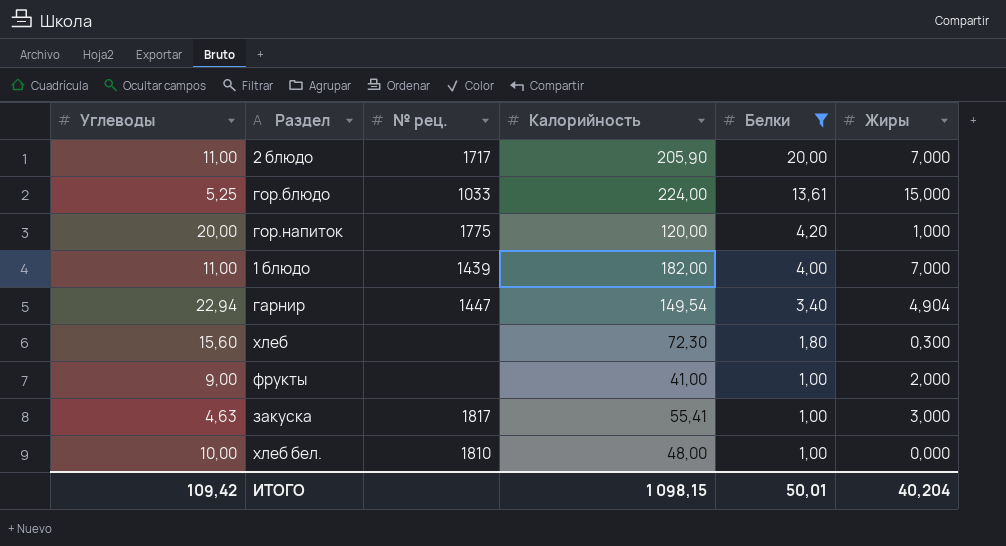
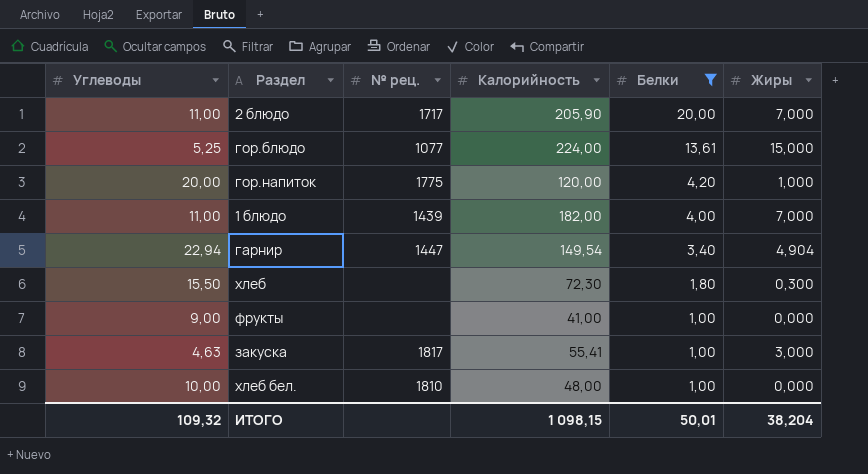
гор.блюдо | № рец.: 1033 -> 1077
хлеб | Углеводы: 15,60 -> 15,50
фрукты | Жиры: 2,000 -> 0,000
ИТОГО | Углеводы: 109,42 -> 109,32
ИТОГО | Жиры: 40,204 -> 38,204

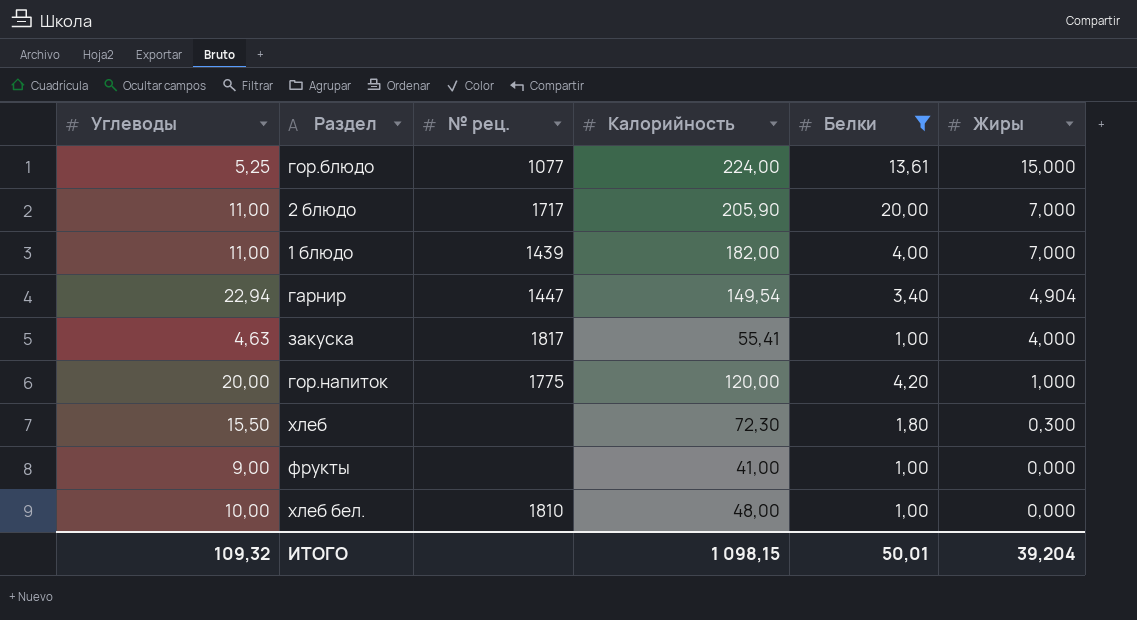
row order: Белки descending -> Жиры descending
закуска | Жиры: 3,000 -> 4,000
ИТОГО | Жиры: 38,204 -> 39,204

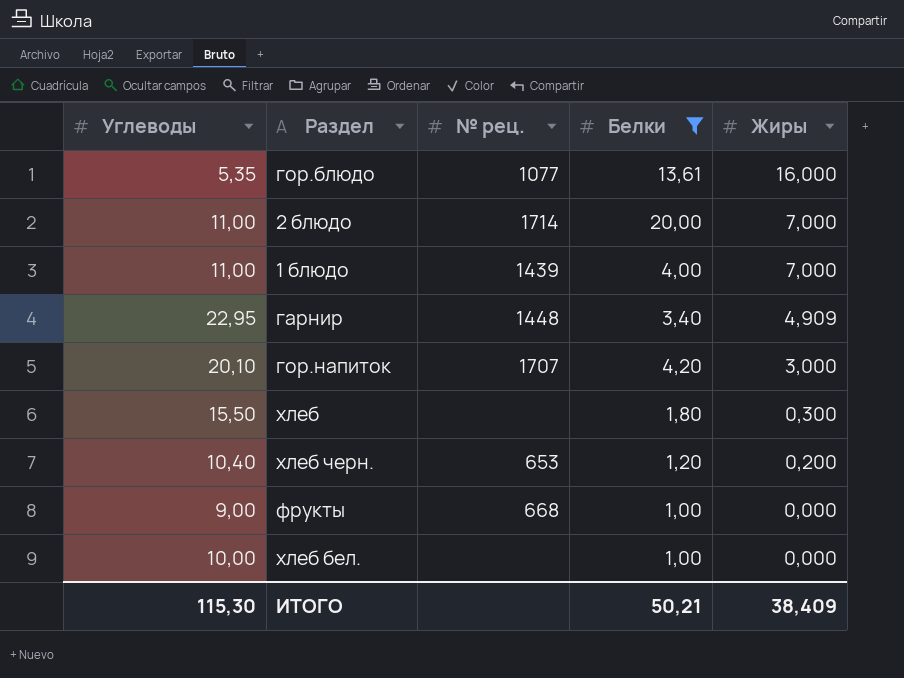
column Калорийность | position: 4 -> none
row закуска: 4,63 | 1817 | 55,41 | 1,00 | 4,000 -> none
гор.блюдо | Углеводы: 5,25 -> 5,35
гор.блюдо | Жиры: 15,000 -> 16,000
2 блюдо | № рец.: 1717 -> 1714
гарнир | Углеводы: 22,94 -> 22,95
гарнир | № рец.: 1447 -> 1448
гарнир | Жиры: 4,904 -> 4,909
гор.напиток | Углеводы: 20,00 -> 20,10
гор.напиток | № рец.: 1775 -> 1707
гор.напиток | Жиры: 1,000 -> 3,000
row хлеб черн.: none -> 10,40 | 653 | 1,20 | 0,200
фрукты | № рец.: none -> 668
хлеб бел. | № рец.: 1810 -> none
ИТОГО | Углеводы: 109,32 -> 115,30
ИТОГО | Белки: 50,01 -> 50,21
ИТОГО | Жиры: 39,204 -> 38,409

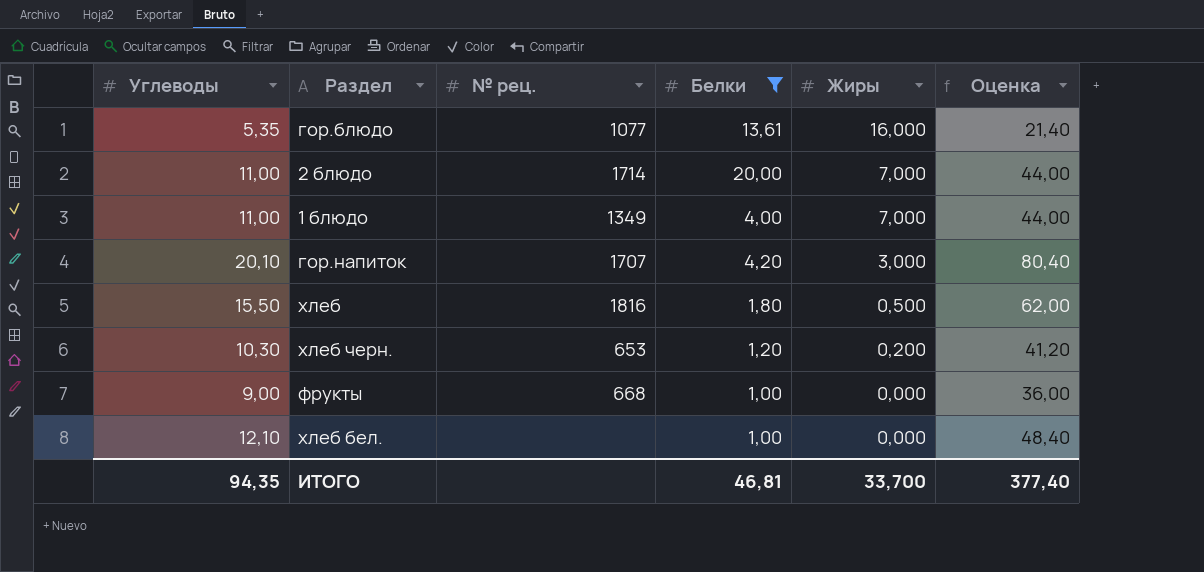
column Оценка | formula: none -> [Углеводы] * 4
row гарнир: 22,95 | 1448 | 3,40 | 4,909 -> none
1 блюдо | № рец.: 1439 -> 1349
хлеб | № рец.: none -> 1816
хлеб | Жиры: 0,300 -> 0,500
хлеб черн. | Углеводы: 10,40 -> 10,30
хлеб бел. | Углеводы: 10,00 -> 12,10
ИТОГО | Углеводы: 115,30 -> 94,35
ИТОГО | Белки: 50,21 -> 46,81
ИТОГО | Жиры: 38,409 -> 33,700

